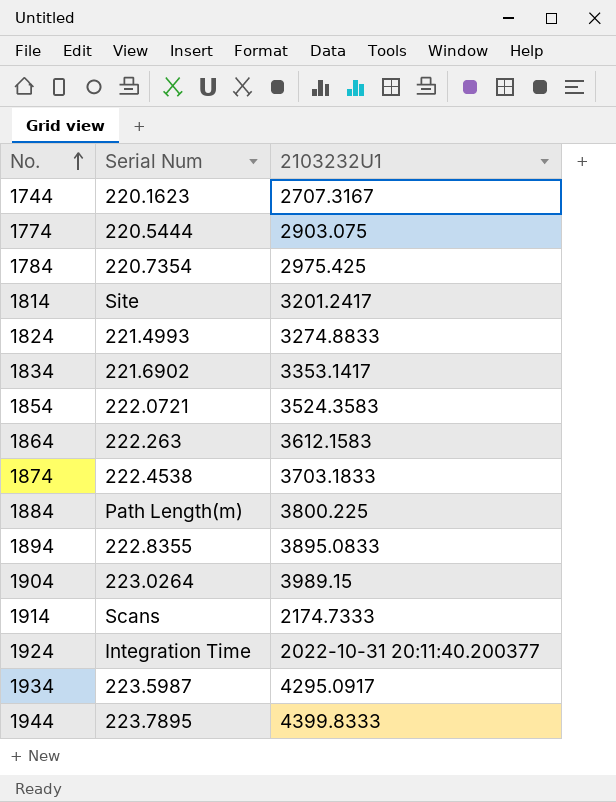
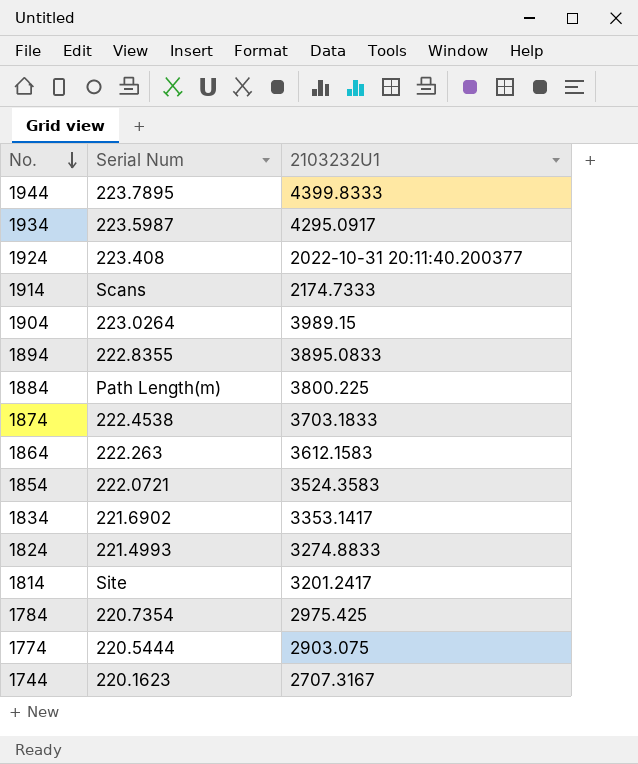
row order: No. ascending -> No. descending
1924 | Serial Num: Integration Time -> 223.408

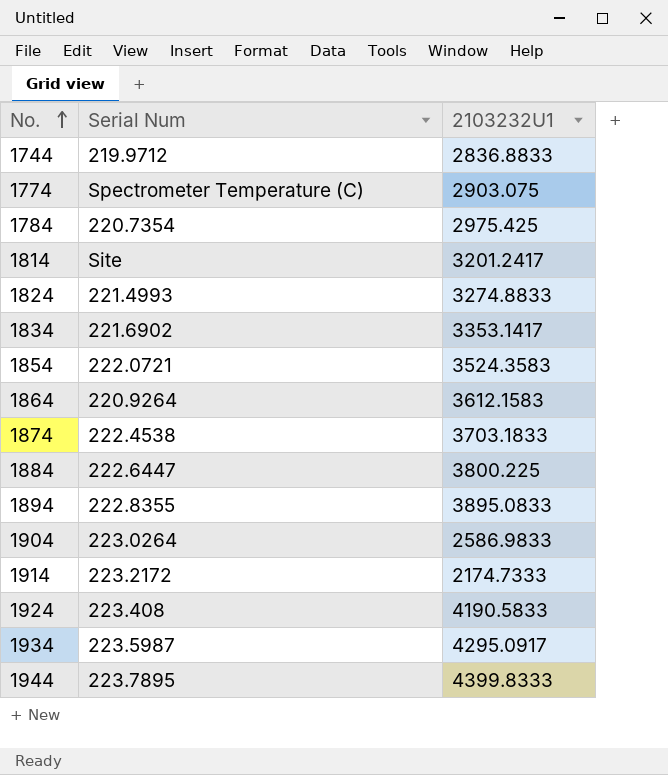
row order: No. descending -> No. ascending
1744 | Serial Num: 220.1623 -> 219.9712
1744 | 2103232U1: 2707.3167 -> 2836.8833
1774 | Serial Num: 220.5444 -> Spectrometer Temperature (C)
1864 | Serial Num: 222.263 -> 220.9264
1884 | Serial Num: Path Length(m) -> 222.6447
1904 | 2103232U1: 3989.15 -> 2586.9833
1914 | Serial Num: Scans -> 223.2172
1924 | 2103232U1: 2022-10-31 20:11:40.200377 -> 4190.5833

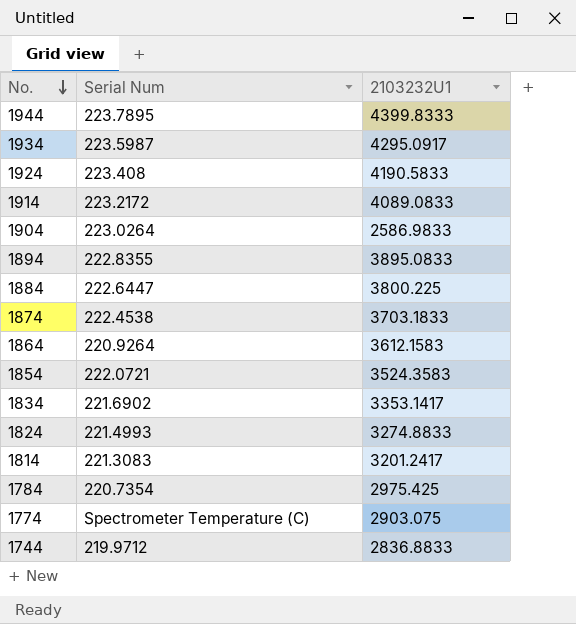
row order: No. ascending -> No. descending
1914 | 2103232U1: 2174.7333 -> 4089.0833
1814 | Serial Num: Site -> 221.3083

